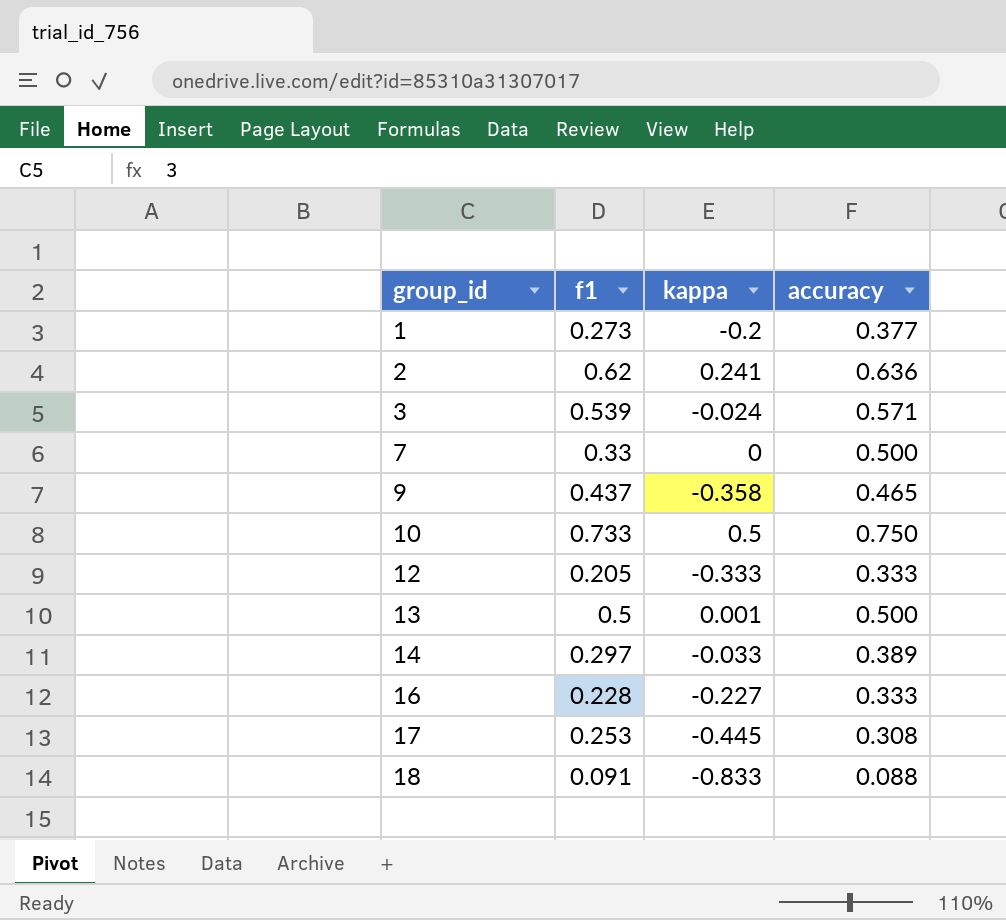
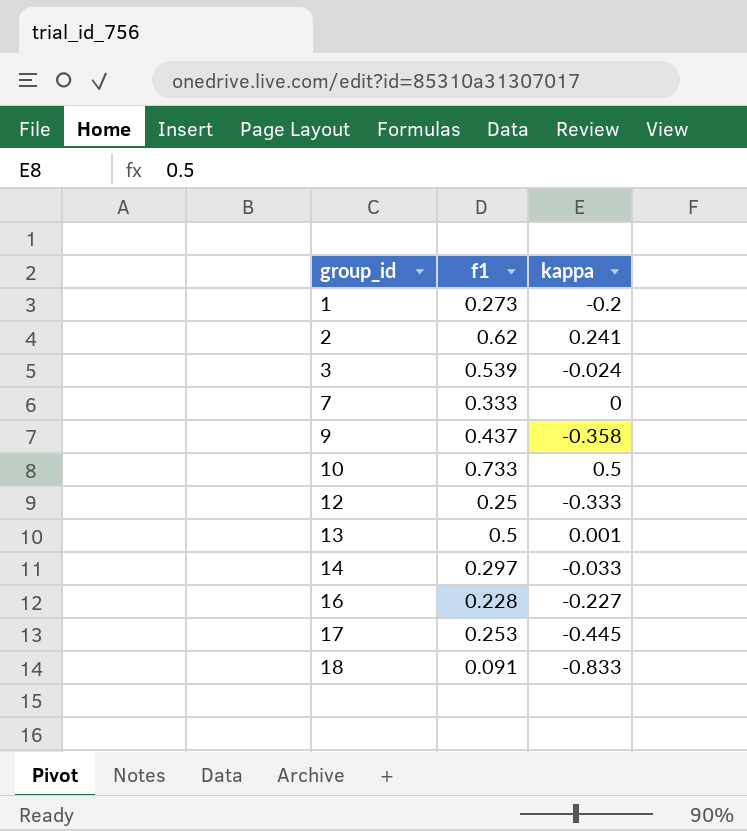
column accuracy | position: 4 -> none
7 | f1: 0.33 -> 0.333
12 | f1: 0.205 -> 0.25

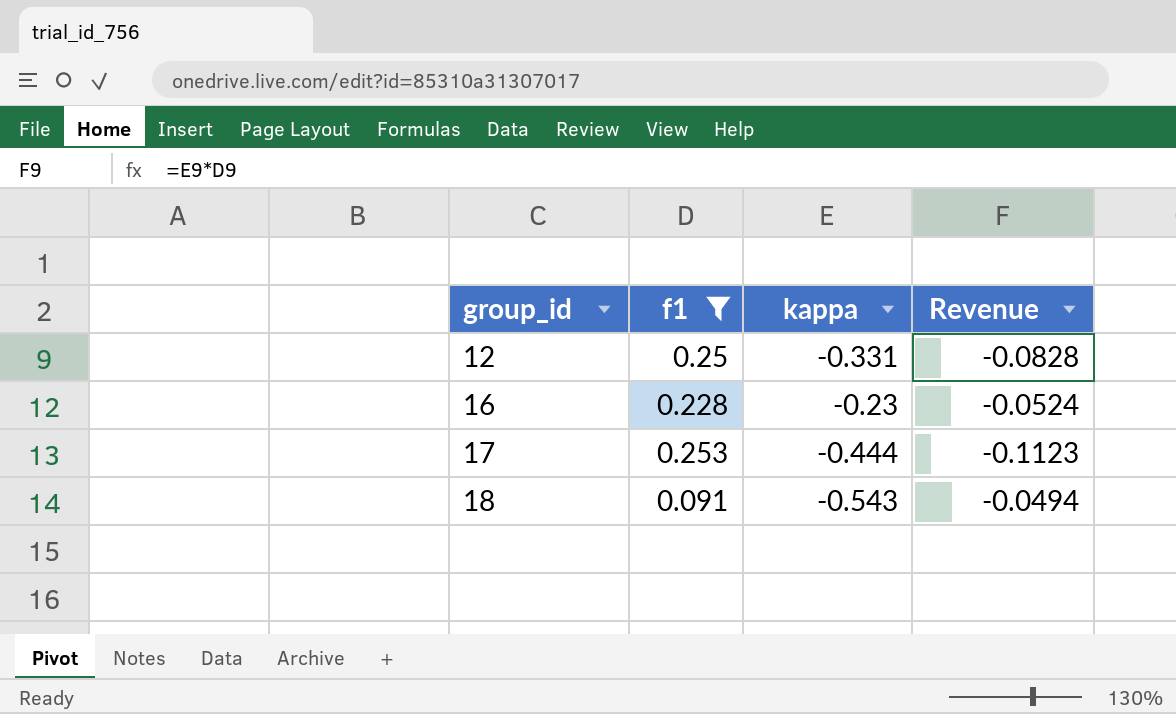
filter: none -> f1 <= 0.253
column Revenue | formula: none -> [f1] * [kappa]
12 | kappa: -0.333 -> -0.331
16 | kappa: -0.227 -> -0.23
17 | kappa: -0.445 -> -0.444
18 | kappa: -0.833 -> -0.543

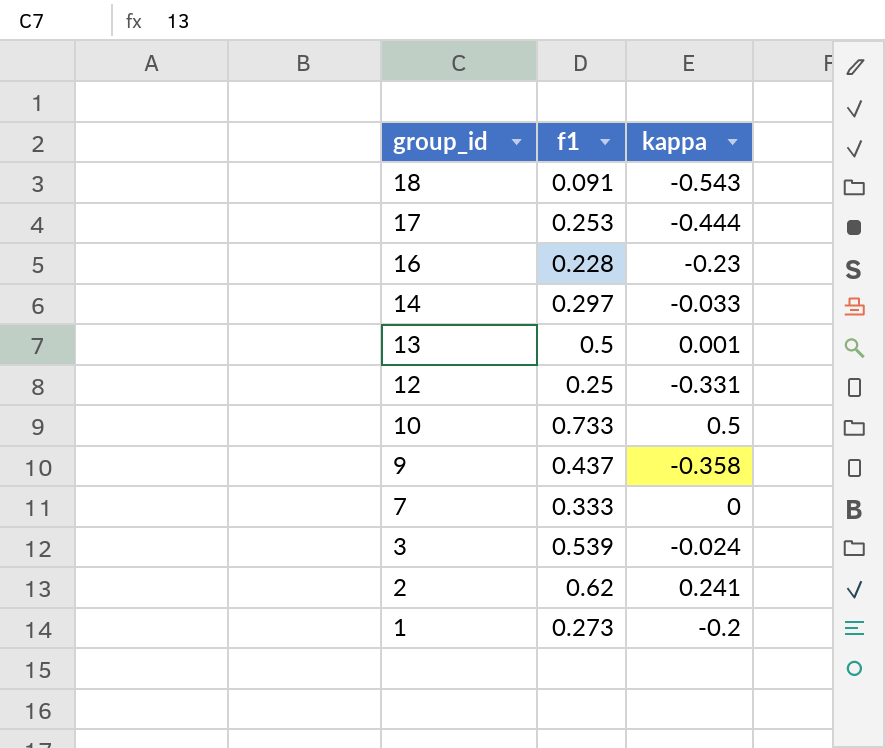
filter: f1 <= 0.253 -> none
row order: group_id ascending -> group_id descending
column Revenue | formula: [f1] * [kappa] -> none

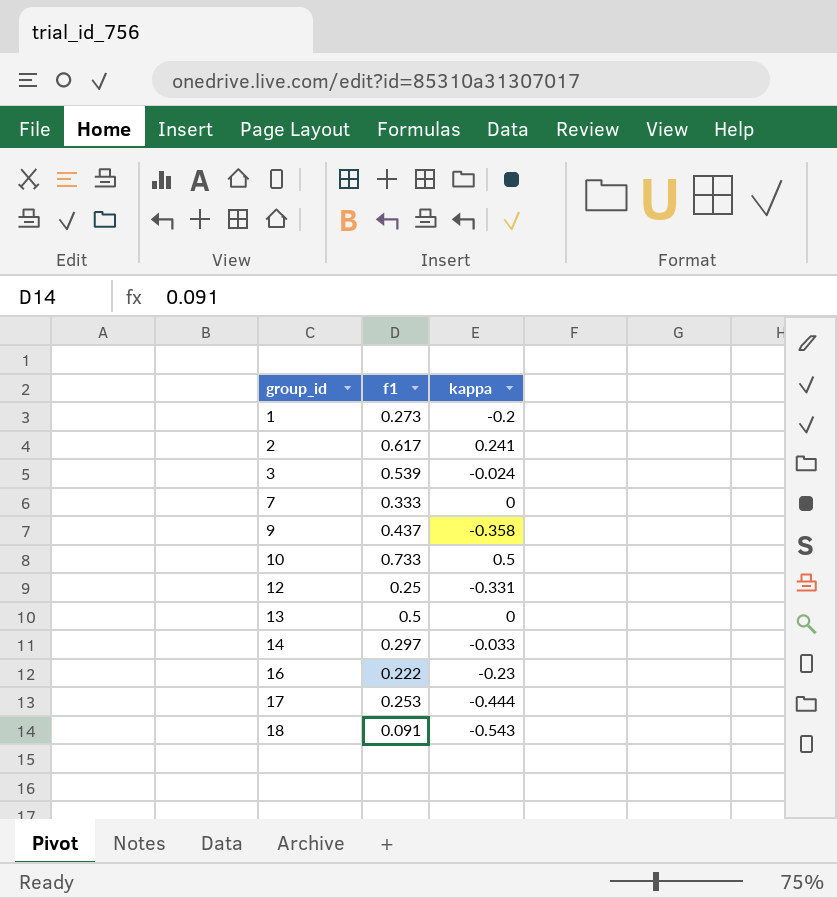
row order: group_id descending -> group_id ascending
2 | f1: 0.62 -> 0.617
13 | kappa: 0.001 -> 0
16 | f1: 0.228 -> 0.222

